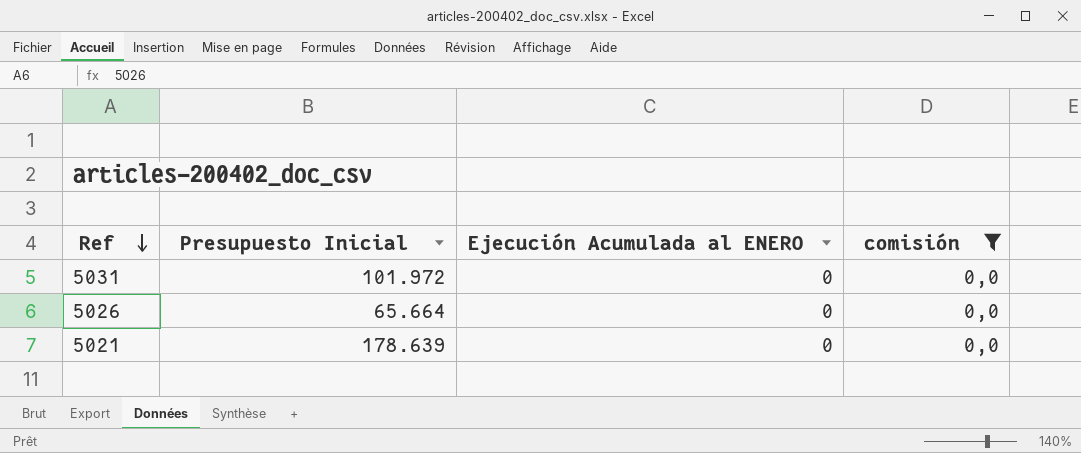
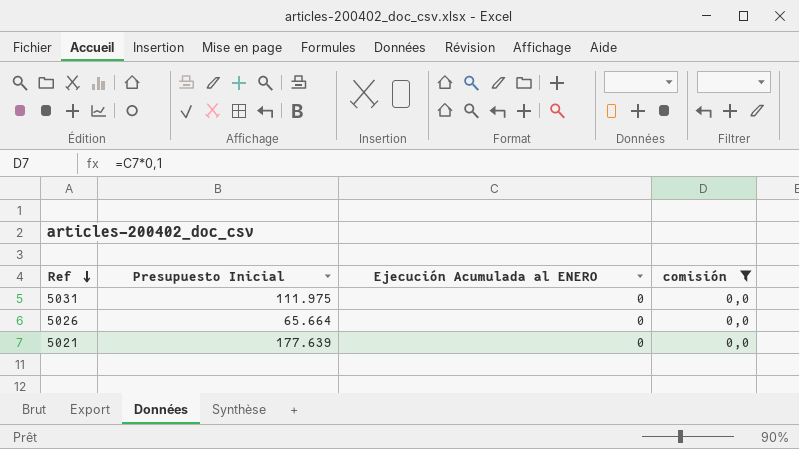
5031 | Presupuesto Inicial: 101.972 -> 111.975
5021 | Presupuesto Inicial: 178.639 -> 177.639

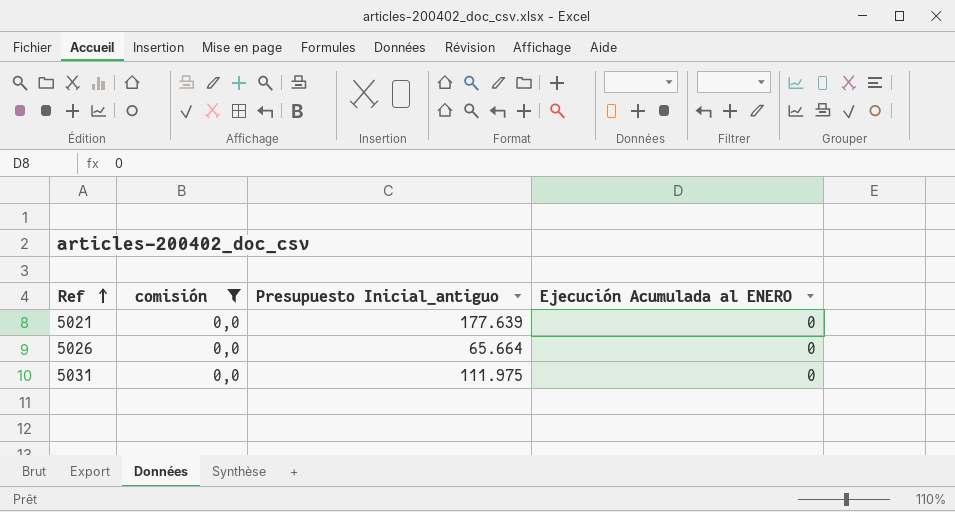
row order: Ref descending -> Ref ascending
column comisión | position: 4 -> 2
column name: Presupuesto Inicial -> Presupuesto Inicial_antiguo

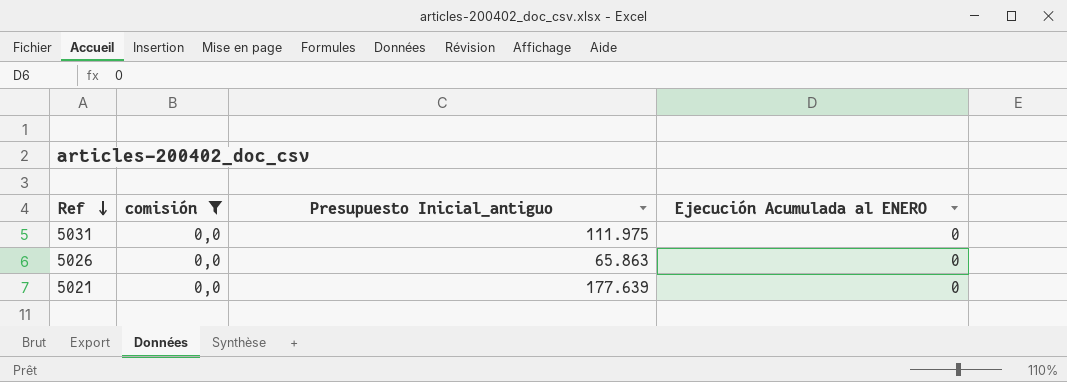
row order: Ref ascending -> Ref descending
5026 | Presupuesto Inicial_antiguo: 65.664 -> 65.863

